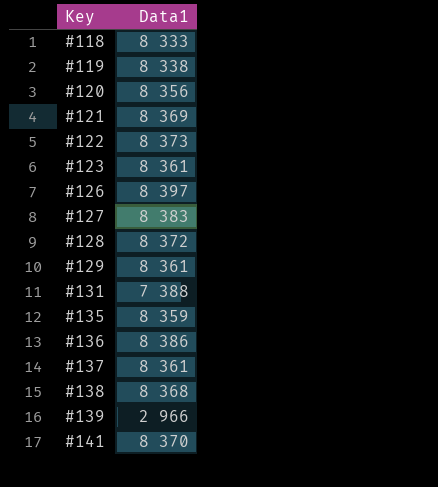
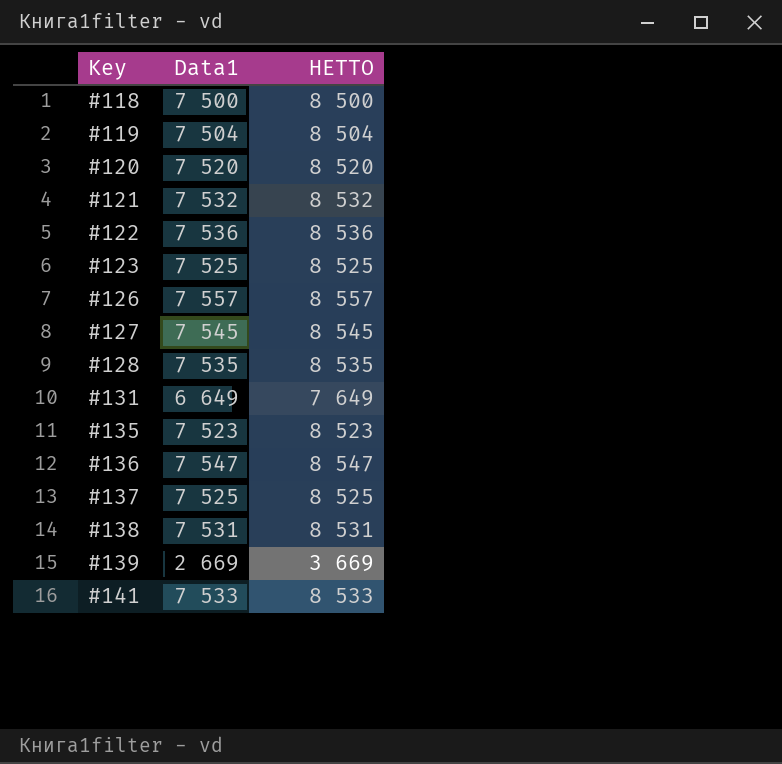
column НЕТТО | formula: none -> [Data1] + 1000
row #129: 8 361 -> none
#118 | Data1: 8 333 -> 7 500
#119 | Data1: 8 338 -> 7 504
#120 | Data1: 8 356 -> 7 520
#121 | Data1: 8 369 -> 7 532
#122 | Data1: 8 373 -> 7 536
#123 | Data1: 8 361 -> 7 525
#126 | Data1: 8 397 -> 7 557
#127 | Data1: 8 383 -> 7 545
#128 | Data1: 8 372 -> 7 535
#131 | Data1: 7 388 -> 6 649
#135 | Data1: 8 359 -> 7 523
#136 | Data1: 8 386 -> 7 547
#137 | Data1: 8 361 -> 7 525
#138 | Data1: 8 368 -> 7 531
#139 | Data1: 2 966 -> 2 669
#141 | Data1: 8 370 -> 7 533

